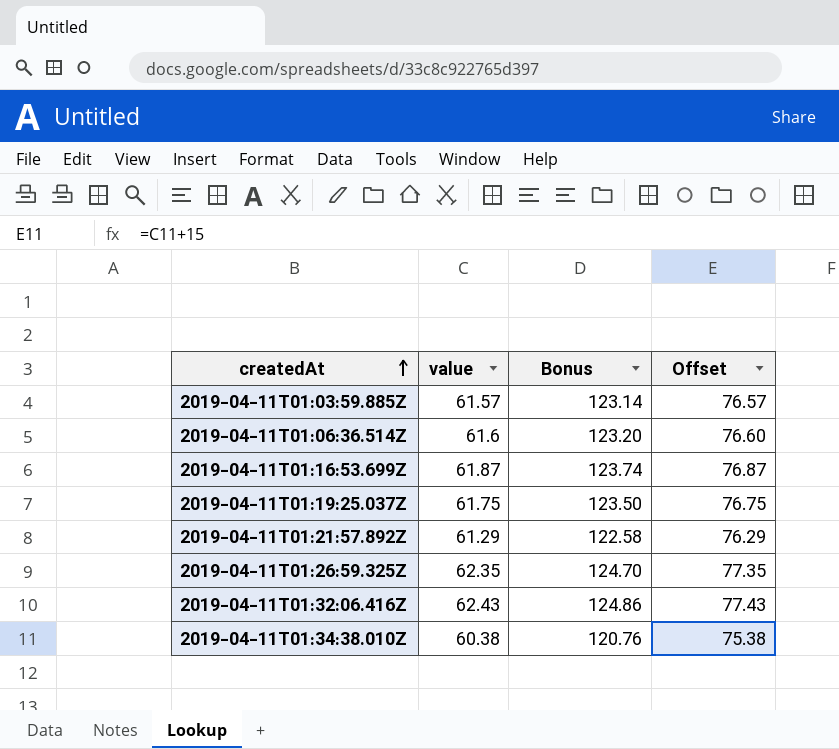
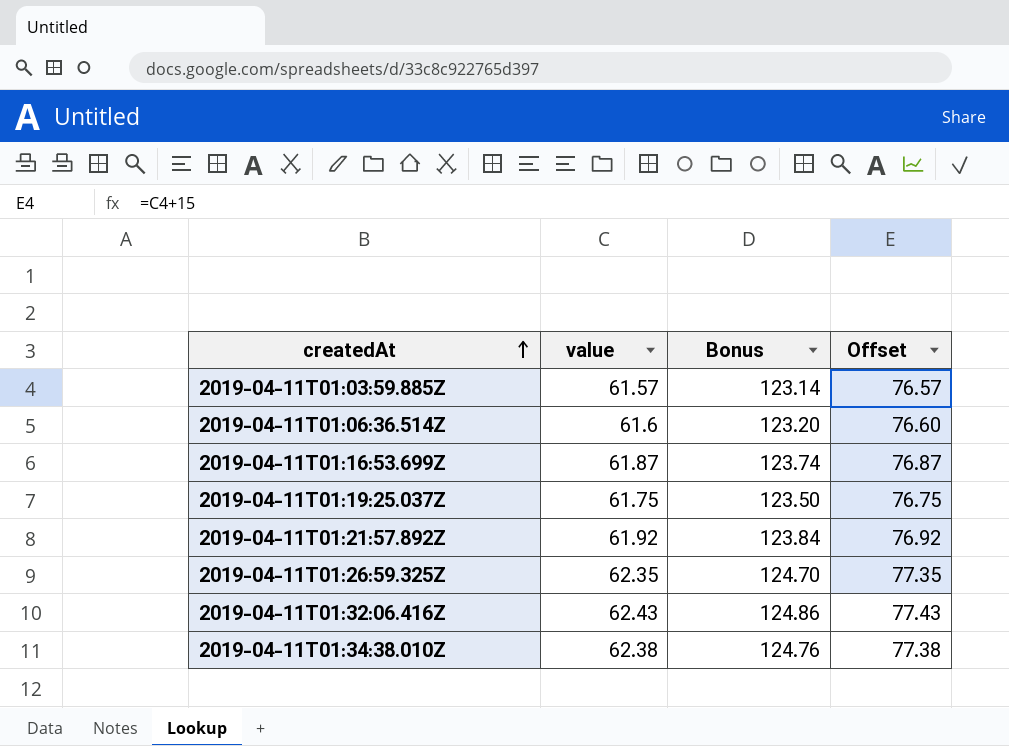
2019-04-11T01:21:57.892Z | value: 61.29 -> 61.92
2019-04-11T01:21:57.892Z | Bonus: 122.58 -> 123.84
2019-04-11T01:21:57.892Z | Offset: 76.29 -> 76.92
2019-04-11T01:34:38.010Z | value: 60.38 -> 62.38
2019-04-11T01:34:38.010Z | Bonus: 120.76 -> 124.76
2019-04-11T01:34:38.010Z | Offset: 75.38 -> 77.38

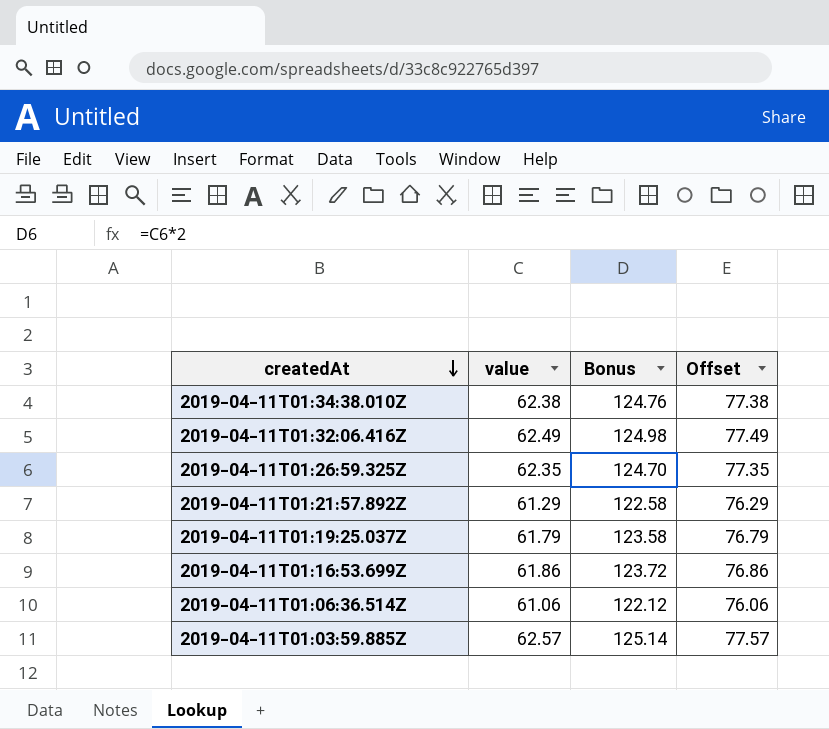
row order: createdAt ascending -> createdAt descending
2019-04-11T01:32:06.416Z | value: 62.43 -> 62.49
2019-04-11T01:32:06.416Z | Bonus: 124.86 -> 124.98
2019-04-11T01:32:06.416Z | Offset: 77.43 -> 77.49
2019-04-11T01:21:57.892Z | value: 61.92 -> 61.29
2019-04-11T01:21:57.892Z | Bonus: 123.84 -> 122.58
2019-04-11T01:21:57.892Z | Offset: 76.92 -> 76.29
2019-04-11T01:19:25.037Z | value: 61.75 -> 61.79
2019-04-11T01:19:25.037Z | Bonus: 123.50 -> 123.58
2019-04-11T01:19:25.037Z | Offset: 76.75 -> 76.79
2019-04-11T01:16:53.699Z | value: 61.87 -> 61.86
2019-04-11T01:16:53.699Z | Bonus: 123.74 -> 123.72
2019-04-11T01:16:53.699Z | Offset: 76.87 -> 76.86
2019-04-11T01:06:36.514Z | value: 61.6 -> 61.06
2019-04-11T01:06:36.514Z | Bonus: 123.20 -> 122.12
2019-04-11T01:06:36.514Z | Offset: 76.60 -> 76.06
2019-04-11T01:03:59.885Z | value: 61.57 -> 62.57
2019-04-11T01:03:59.885Z | Bonus: 123.14 -> 125.14
2019-04-11T01:03:59.885Z | Offset: 76.57 -> 77.57

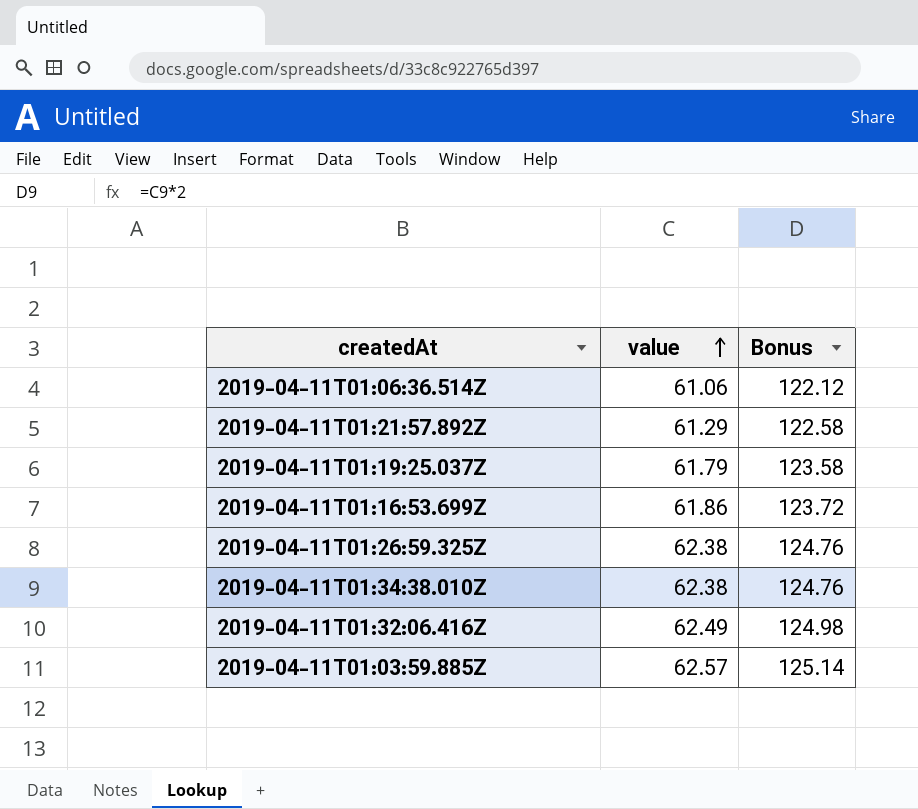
row order: createdAt descending -> value ascending
column Offset | formula: [value] + 15 -> none
2019-04-11T01:26:59.325Z | value: 62.35 -> 62.38
2019-04-11T01:26:59.325Z | Bonus: 124.70 -> 124.76

